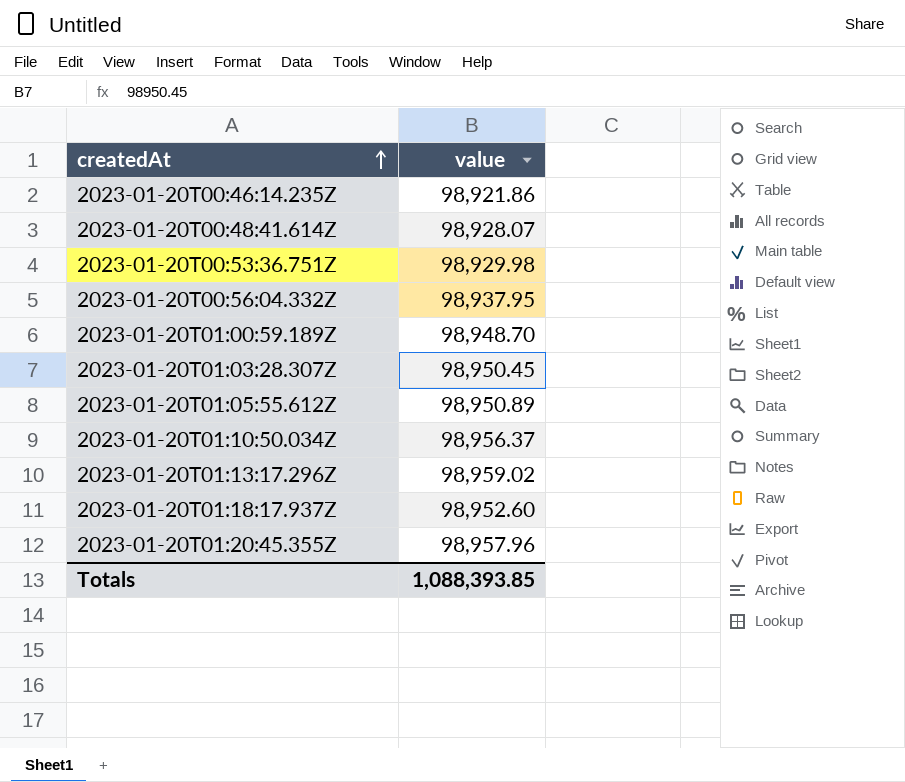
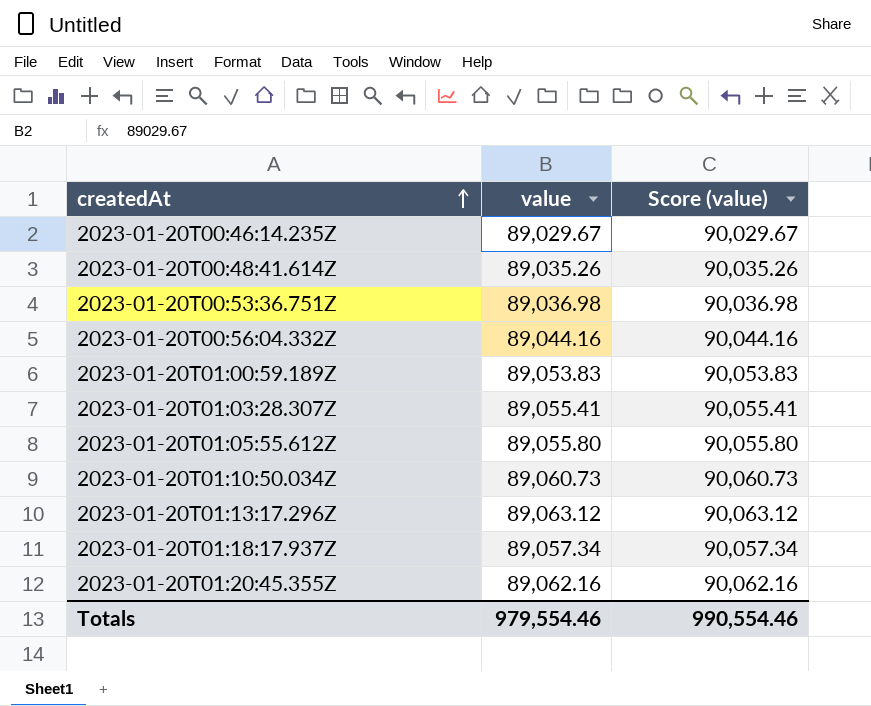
column Score (value) | formula: none -> [value] + 1000
2023-01-20T00:46:14.235Z | value: 98,921.86 -> 89,029.67
2023-01-20T00:48:41.614Z | value: 98,928.07 -> 89,035.26
2023-01-20T00:53:36.751Z | value: 98,929.98 -> 89,036.98
2023-01-20T00:56:04.332Z | value: 98,937.95 -> 89,044.16
2023-01-20T01:00:59.189Z | value: 98,948.70 -> 89,053.83
2023-01-20T01:03:28.307Z | value: 98,950.45 -> 89,055.41
2023-01-20T01:05:55.612Z | value: 98,950.89 -> 89,055.80
2023-01-20T01:10:50.034Z | value: 98,956.37 -> 89,060.73
2023-01-20T01:13:17.296Z | value: 98,959.02 -> 89,063.12
2023-01-20T01:18:17.937Z | value: 98,952.60 -> 89,057.34
2023-01-20T01:20:45.355Z | value: 98,957.96 -> 89,062.16
Totals | value: 1,088,393.85 -> 979,554.46

